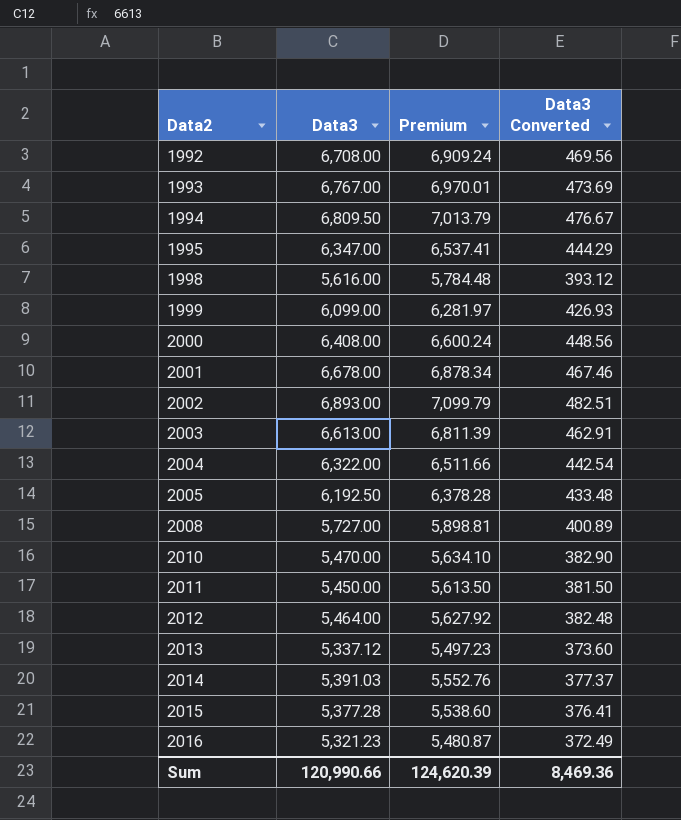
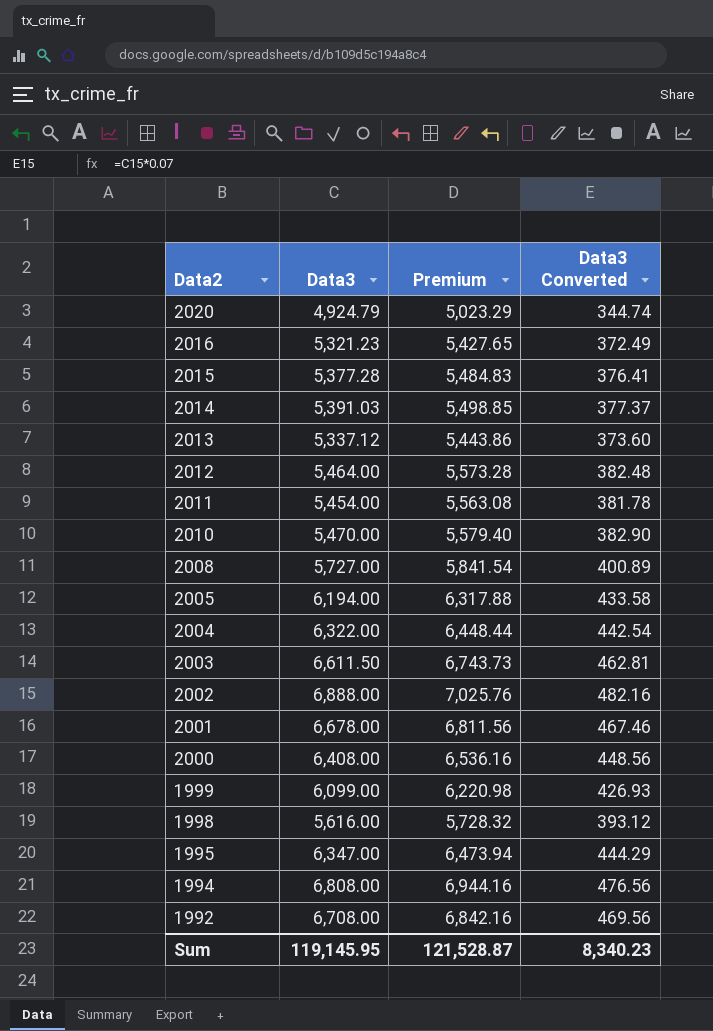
row order: Data2 ascending -> Data2 descending
column Premium | formula: [Data3] * 1.03 -> [Data3] * 1.02
row 1993: 6,767.00 | 6,970.01 | 473.69 -> none
row 2020: none -> 4,924.79 | 5,023.29 | 344.74
2011 | Data3: 5,450.00 -> 5,454.00
2011 | Data3 Converted: 381.50 -> 381.78
2005 | Data3: 6,192.50 -> 6,194.00
2005 | Data3 Converted: 433.48 -> 433.58
2003 | Data3: 6,613.00 -> 6,611.50
2003 | Data3 Converted: 462.91 -> 462.81
2002 | Data3: 6,893.00 -> 6,888.00
2002 | Data3 Converted: 482.51 -> 482.16
1994 | Data3: 6,809.50 -> 6,808.00
1994 | Data3 Converted: 476.67 -> 476.56
Sum | Data3: 120,990.66 -> 119,145.95
Sum | Premium: 124,620.39 -> 121,528.87
Sum | Data3 Converted: 8,469.36 -> 8,340.23

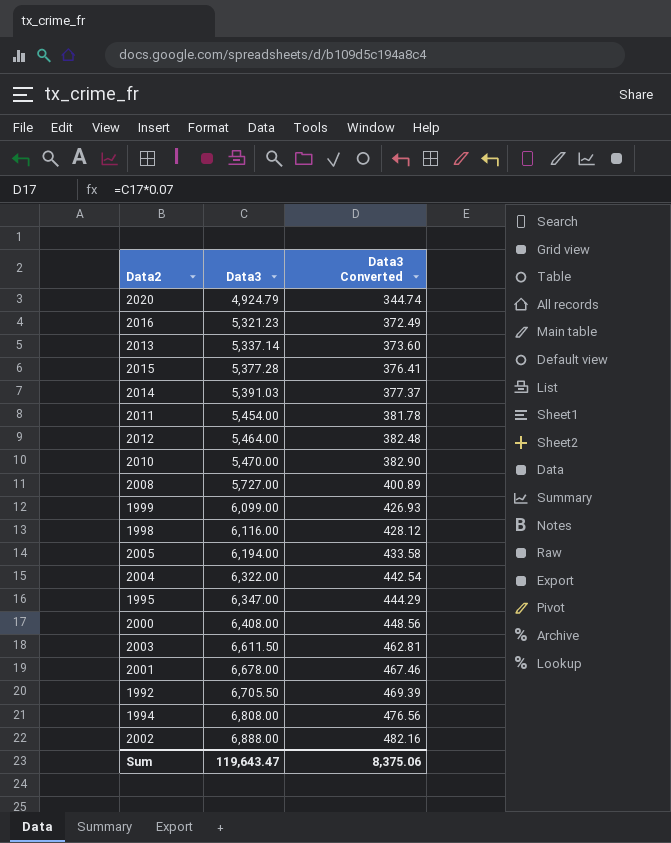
row order: Data2 descending -> Data3 ascending
column Premium | formula: [Data3] * 1.02 -> none
2013 | Data3: 5,337.12 -> 5,337.14
1998 | Data3: 5,616.00 -> 6,116.00
1998 | Data3 Converted: 393.12 -> 428.12
1992 | Data3: 6,708.00 -> 6,705.50
1992 | Data3 Converted: 469.56 -> 469.39
Sum | Data3: 119,145.95 -> 119,643.47
Sum | Data3 Converted: 8,340.23 -> 8,375.06

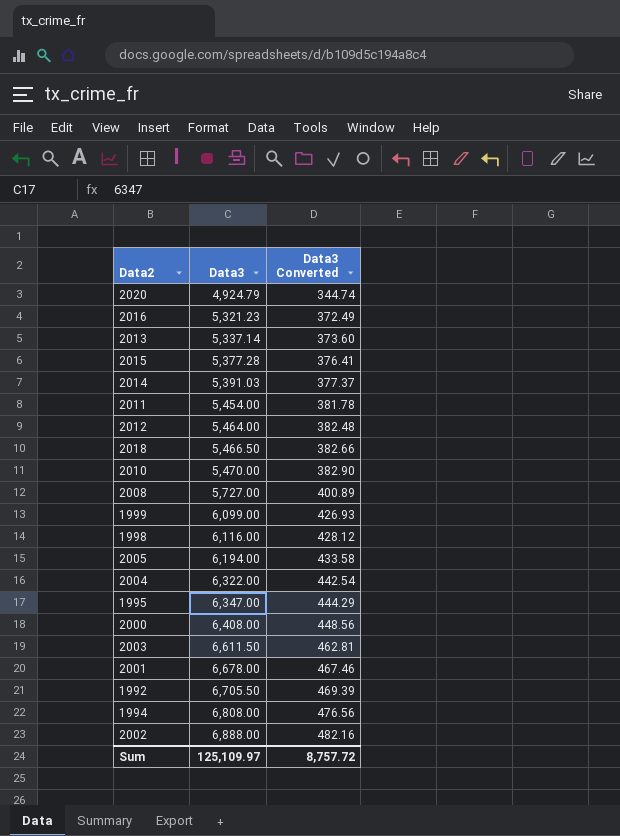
row 2018: none -> 5,466.50 | 382.66
Sum | Data3: 119,643.47 -> 125,109.97
Sum | Data3 Converted: 8,375.06 -> 8,757.72

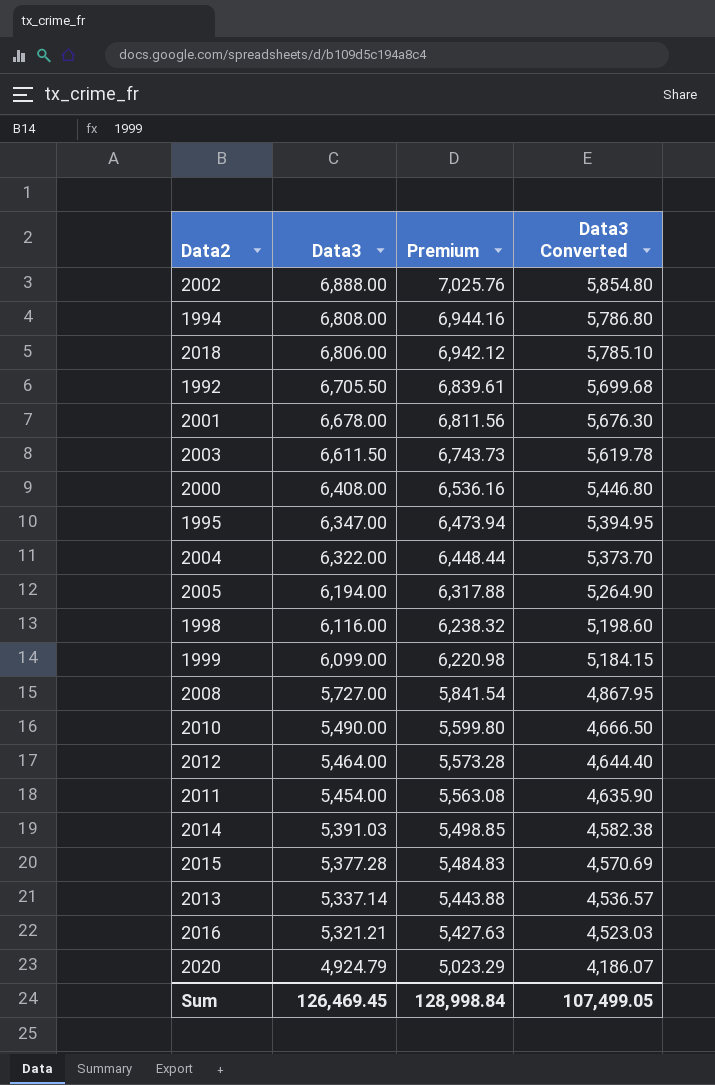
row order: Data3 ascending -> Data3 descending
column Premium | formula: none -> [Data3] * 1.02
column Data3 Converted | formula: [Data3] * 0.07 -> [Data3] * 0.85
2018 | Data3: 5,466.50 -> 6,806.00
2010 | Data3: 5,470.00 -> 5,490.00
2016 | Data3: 5,321.23 -> 5,321.21
Sum | Data3: 125,109.97 -> 126,469.45
Sum | Data3 Converted: 8,757.72 -> 107,499.05

